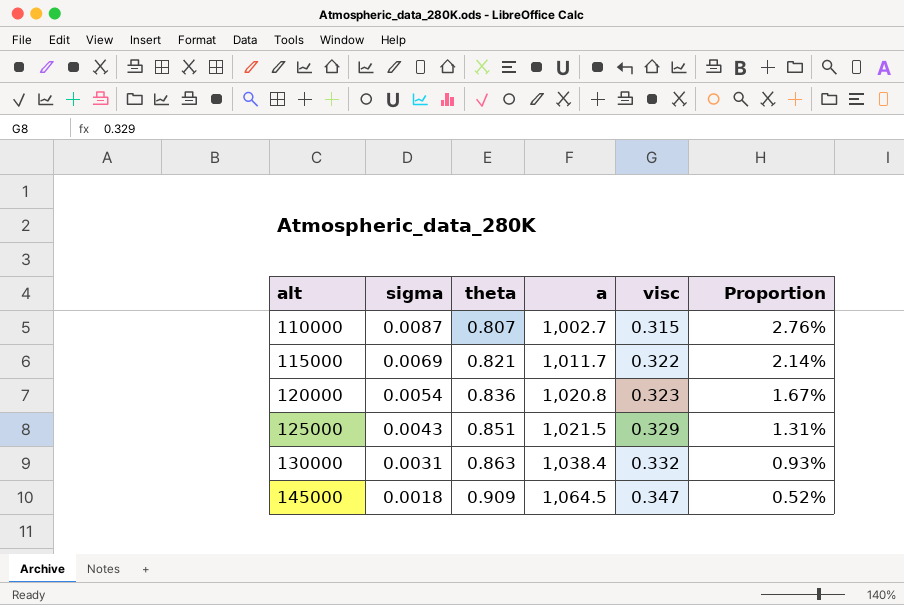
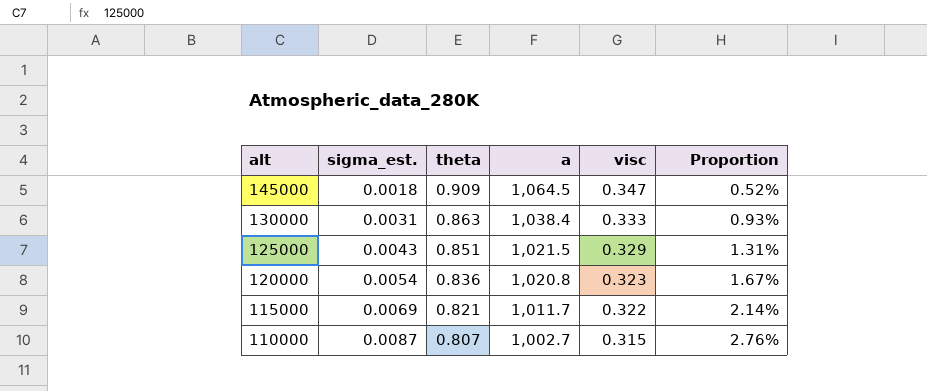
row order: alt ascending -> alt descending
column name: sigma -> sigma_est.
130000 | visc: 0.332 -> 0.333

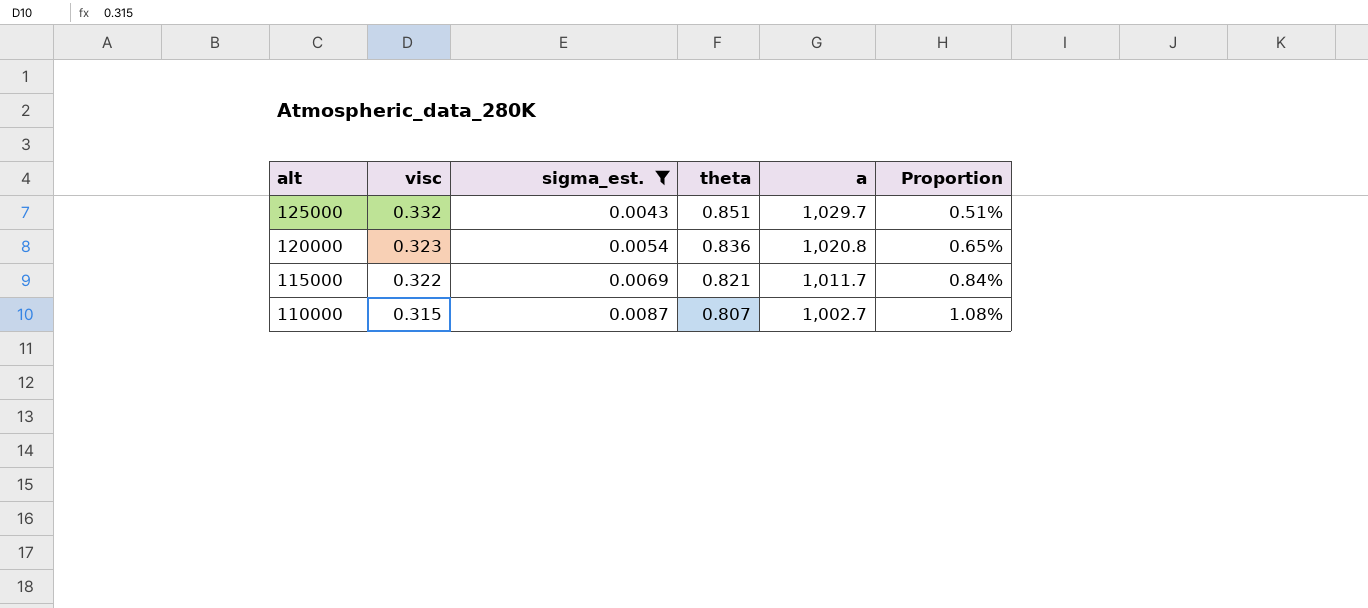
filter: none -> sigma_est. >= 0.0043
column visc | position: 5 -> 2
column Proportion | formula: [sigma_est.] / [visc] -> [sigma_est.] / [theta]
125000 | visc: 0.329 -> 0.332
125000 | a: 1,021.5 -> 1,029.7

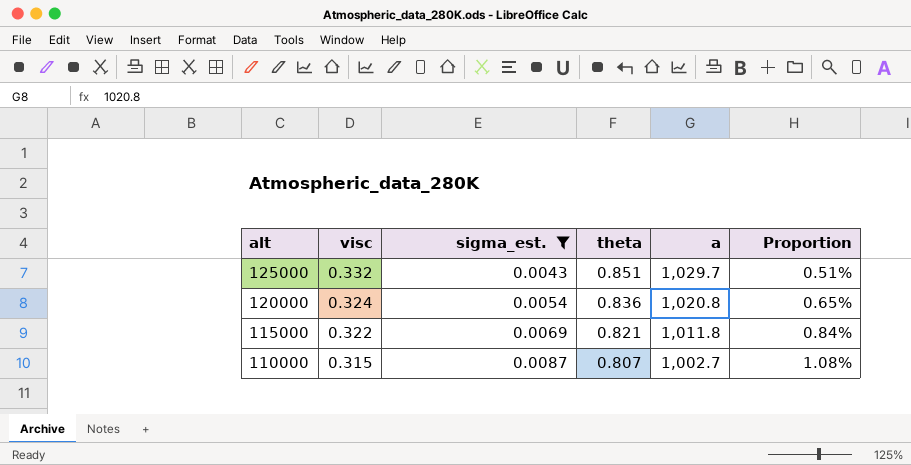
120000 | visc: 0.323 -> 0.324
115000 | a: 1,011.7 -> 1,011.8

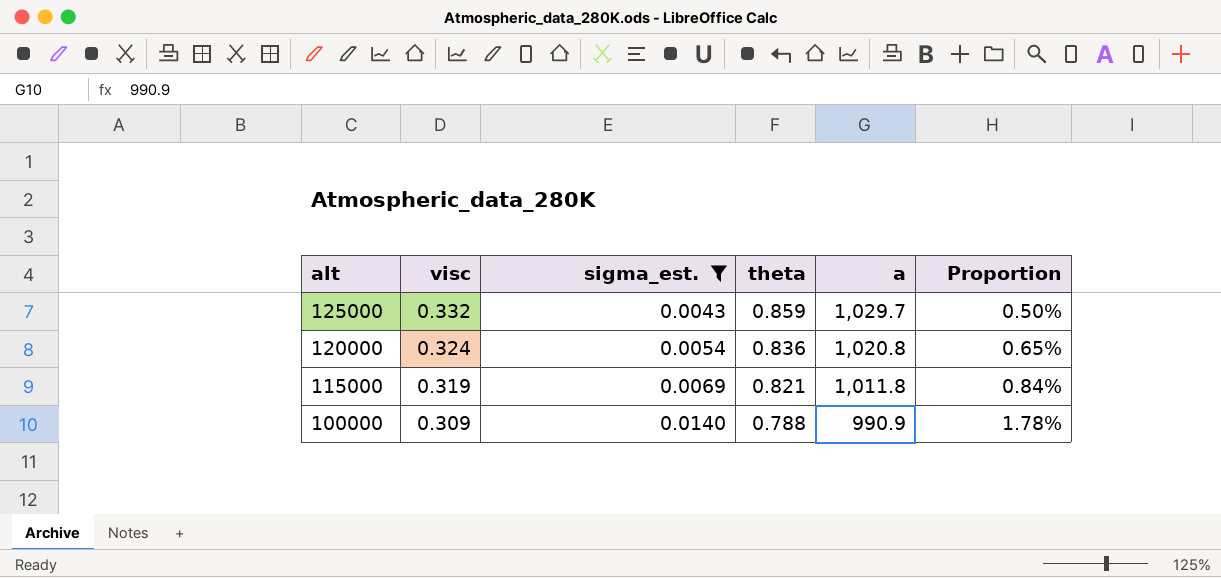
row 110000: 0.315 | 0.0087 | 0.807 | 1,002.7 | 1.08% -> none
125000 | theta: 0.851 -> 0.859
125000 | Proportion: 0.51% -> 0.50%
115000 | visc: 0.322 -> 0.319
row 100000: none -> 0.309 | 0.0140 | 0.788 | 990.9 | 1.78%

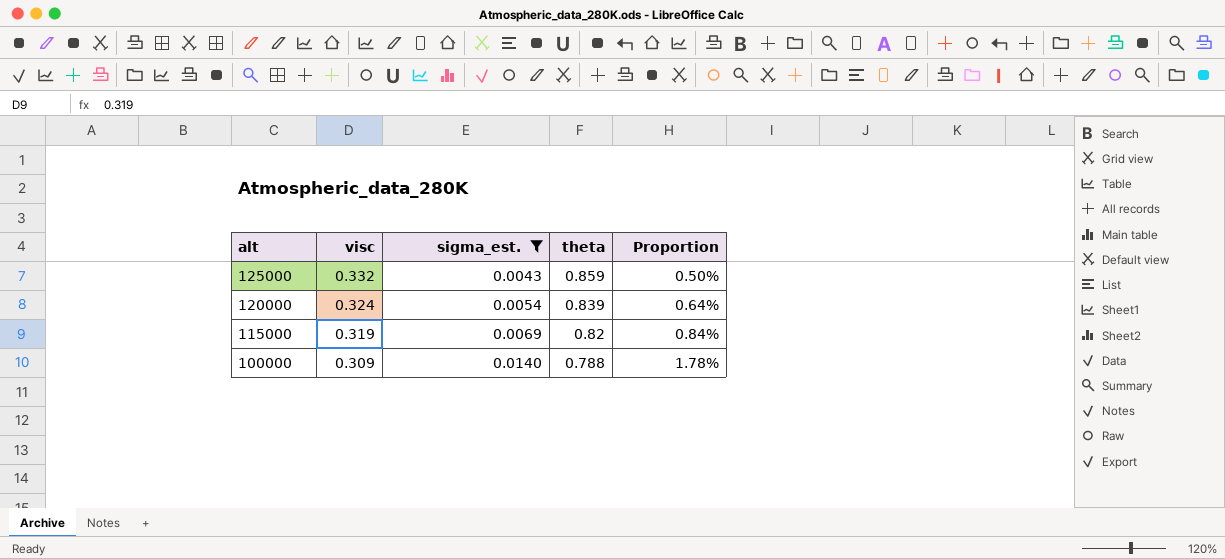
column a | position: 5 -> none
120000 | theta: 0.836 -> 0.839
120000 | Proportion: 0.65% -> 0.64%
115000 | theta: 0.821 -> 0.82

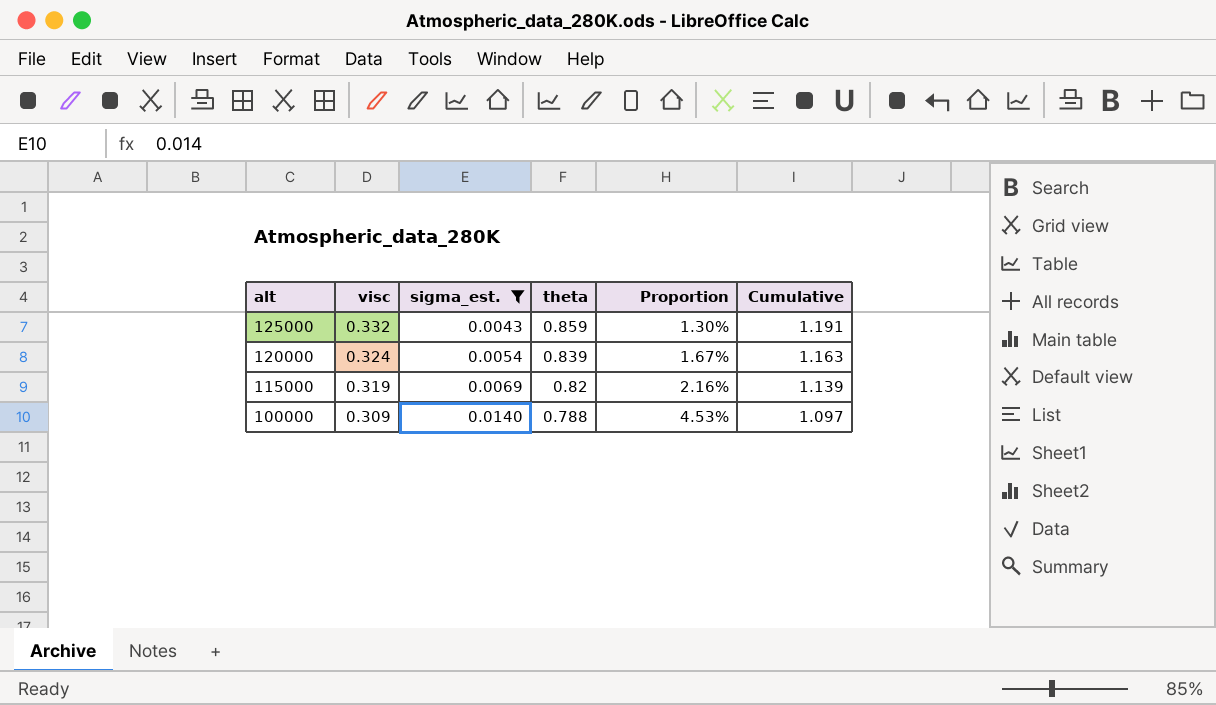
column Proportion | formula: [sigma_est.] / [theta] -> [sigma_est.] / [visc]
column Cumulative | formula: none -> [visc] + [theta]

